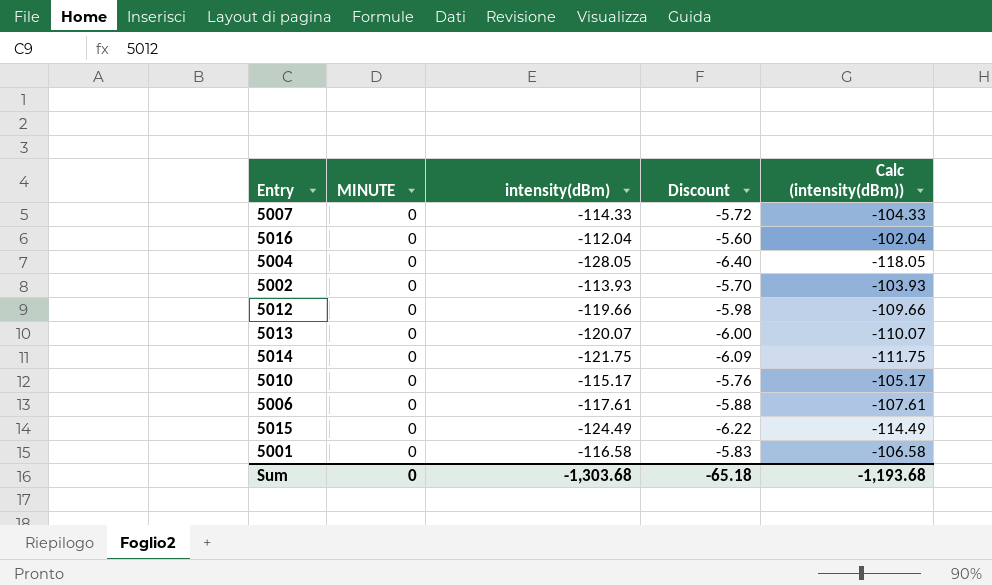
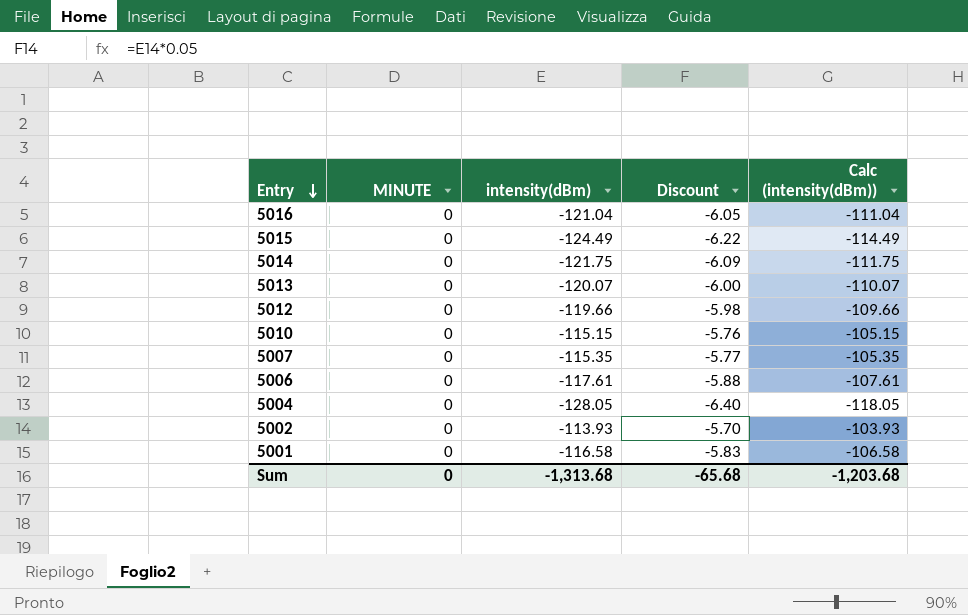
row order: none -> Entry descending
5016 | intensity(dBm): -112.04 -> -121.04
5016 | Discount: -5.60 -> -6.05
5016 | Calc (intensity(dBm)): -102.04 -> -111.04
5010 | intensity(dBm): -115.17 -> -115.15
5010 | Calc (intensity(dBm)): -105.17 -> -105.15
5007 | intensity(dBm): -114.33 -> -115.35
5007 | Discount: -5.72 -> -5.77
5007 | Calc (intensity(dBm)): -104.33 -> -105.35
Sum | intensity(dBm): -1,303.68 -> -1,313.68
Sum | Discount: -65.18 -> -65.68
Sum | Calc (intensity(dBm)): -1,193.68 -> -1,203.68

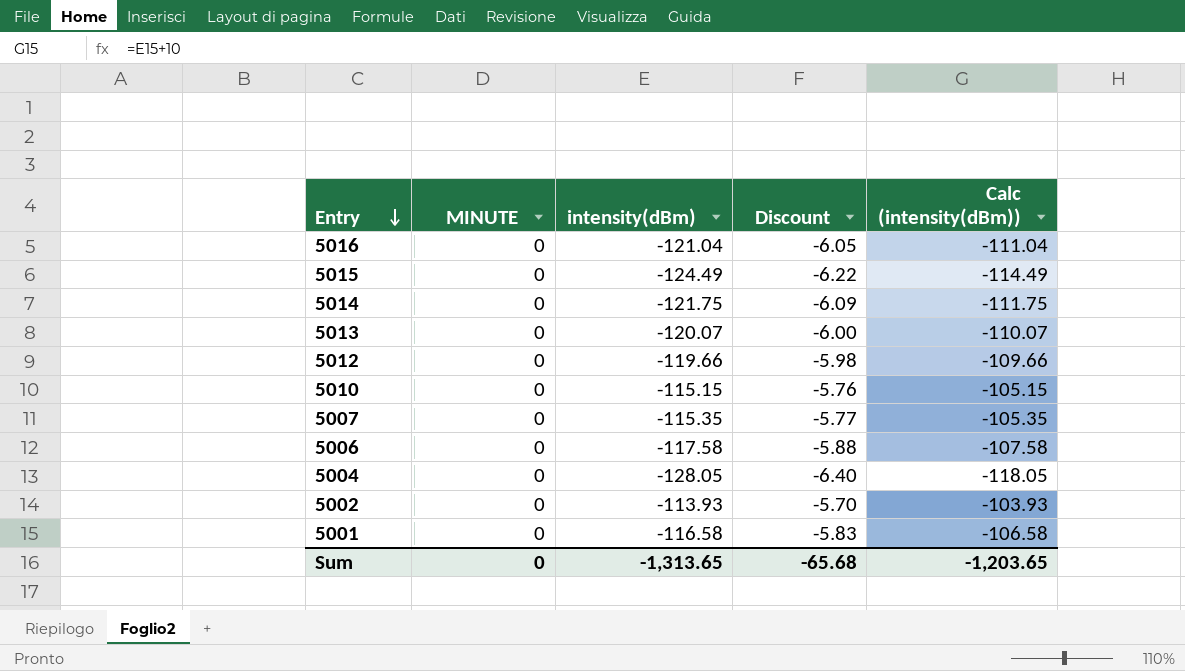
5006 | intensity(dBm): -117.61 -> -117.58
5006 | Calc (intensity(dBm)): -107.61 -> -107.58
Sum | intensity(dBm): -1,313.68 -> -1,313.65
Sum | Calc (intensity(dBm)): -1,203.68 -> -1,203.65

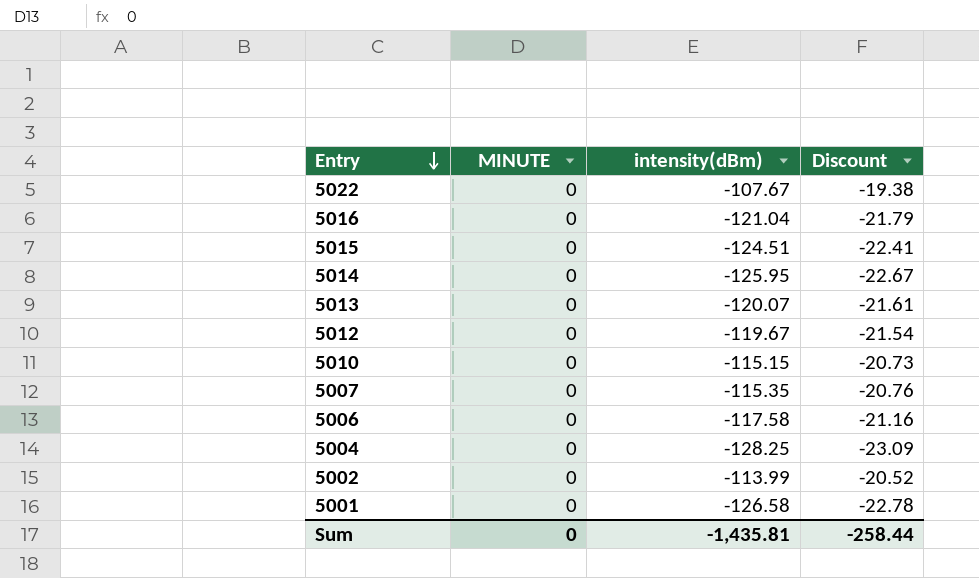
column Calc (intensity(dBm)) | formula: [intensity(dBm)] + 10 -> none
column Discount | formula: [intensity(dBm)] * 0.05 -> [intensity(dBm)] * 0.18
row 5022: none -> 0 | -107.67 | -19.38
5015 | intensity(dBm): -124.49 -> -124.51
5014 | intensity(dBm): -121.75 -> -125.95
5012 | intensity(dBm): -119.66 -> -119.67
5004 | intensity(dBm): -128.05 -> -128.25
5002 | intensity(dBm): -113.93 -> -113.99
5001 | intensity(dBm): -116.58 -> -126.58
Sum | intensity(dBm): -1,313.65 -> -1,435.81
Sum | Discount: -65.68 -> -258.44

